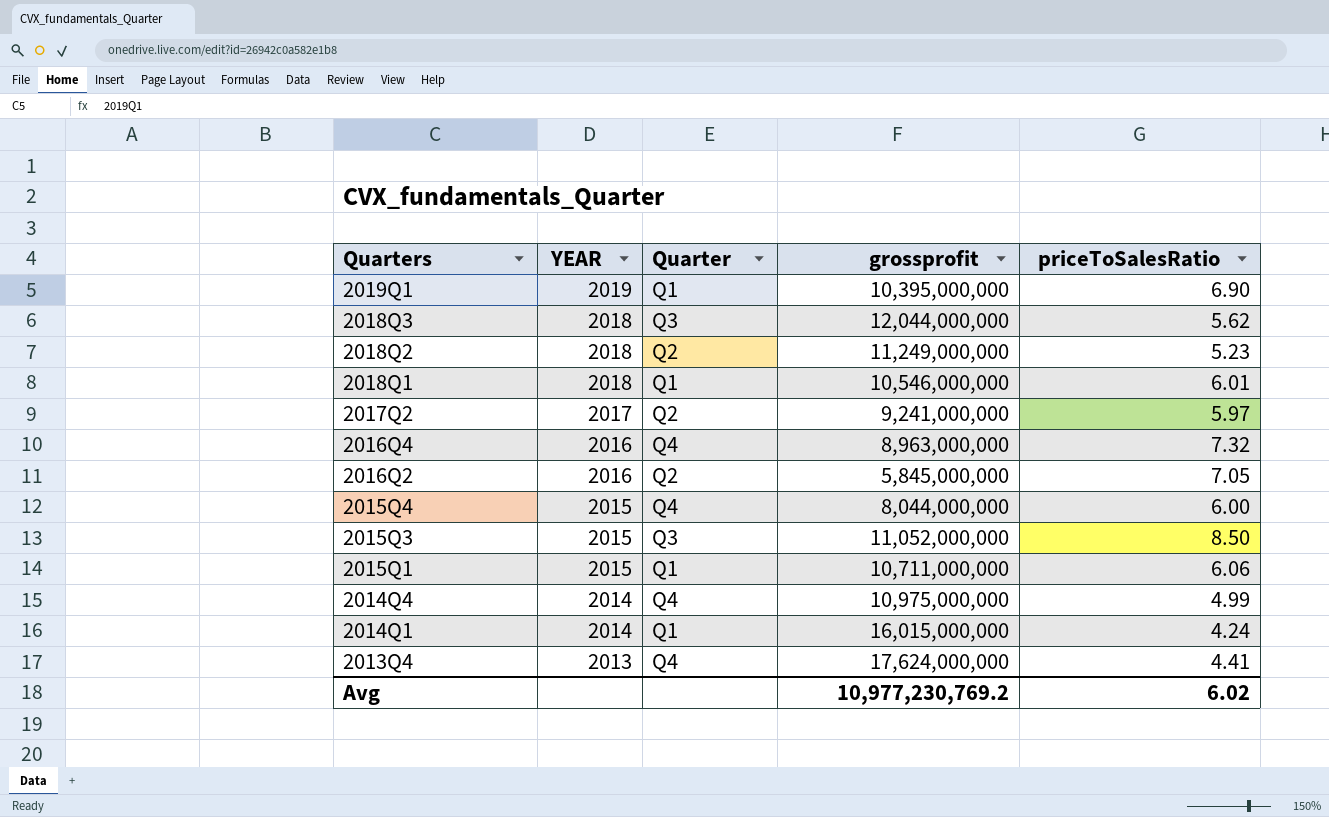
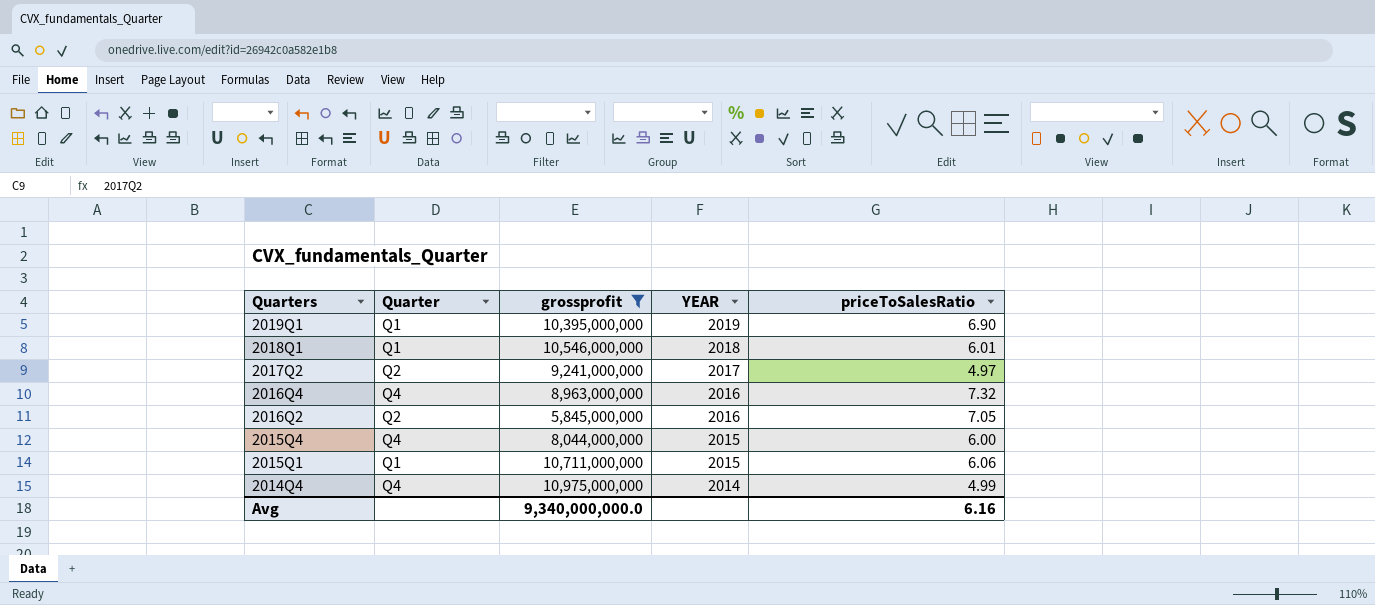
filter: none -> grossprofit <= 10,975,000,000
column YEAR | position: 2 -> 4
2017Q2 | priceToSalesRatio: 5.97 -> 4.97
Avg | grossprofit: 10,977,230,769.2 -> 9,340,000,000.0
Avg | priceToSalesRatio: 6.02 -> 6.16

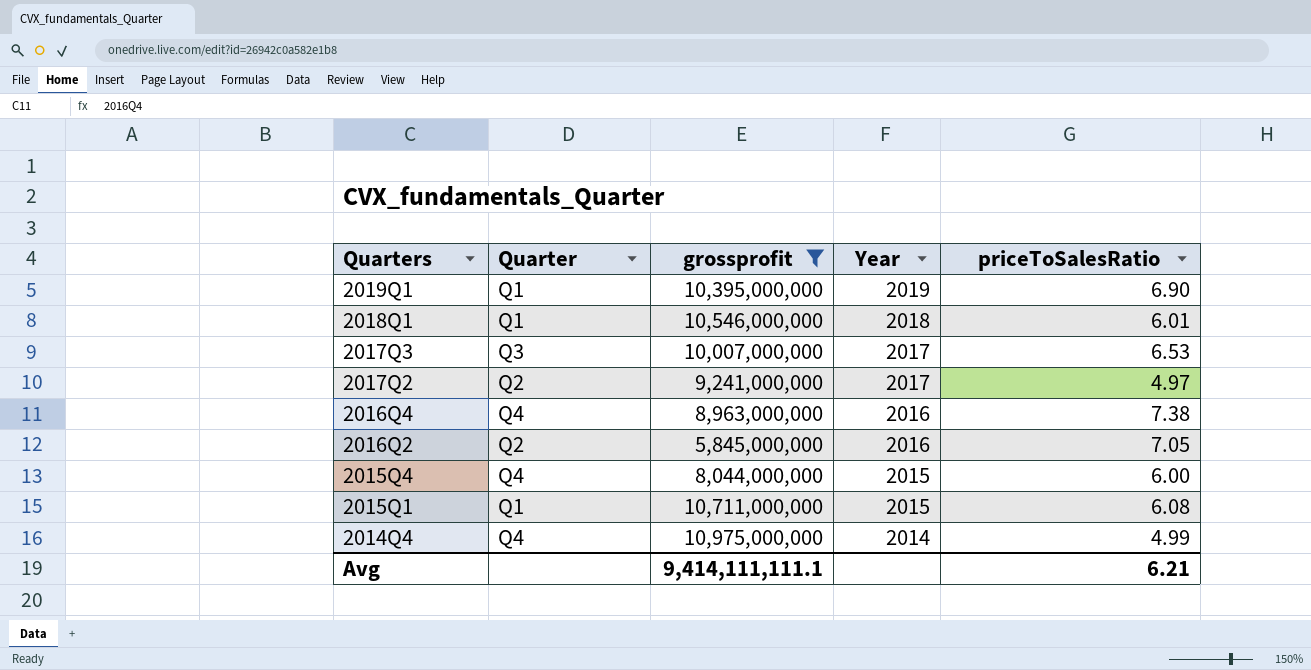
column name: YEAR -> Year
row 2017Q3: none -> Q3 | 10,007,000,000 | 2017 | 6.53
2016Q4 | priceToSalesRatio: 7.32 -> 7.38
2015Q1 | priceToSalesRatio: 6.06 -> 6.08
Avg | grossprofit: 9,340,000,000.0 -> 9,414,111,111.1
Avg | priceToSalesRatio: 6.16 -> 6.21

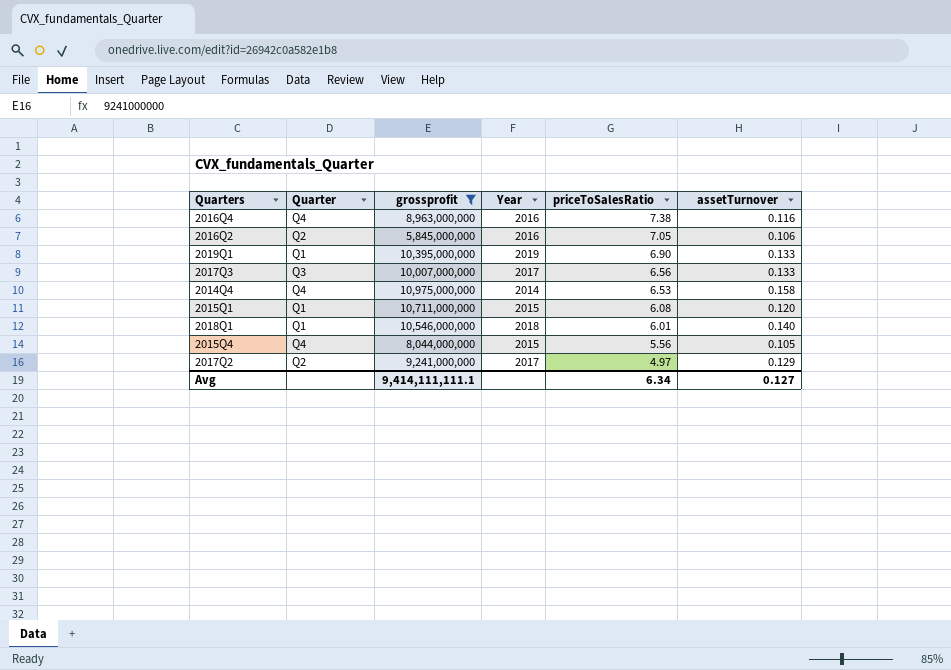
row order: Quarters descending -> priceToSalesRatio descending
column assetTurnover | position: none -> 6
2017Q3 | priceToSalesRatio: 6.53 -> 6.56
2014Q4 | priceToSalesRatio: 4.99 -> 6.53
2015Q4 | priceToSalesRatio: 6.00 -> 5.56
Avg | priceToSalesRatio: 6.21 -> 6.34

